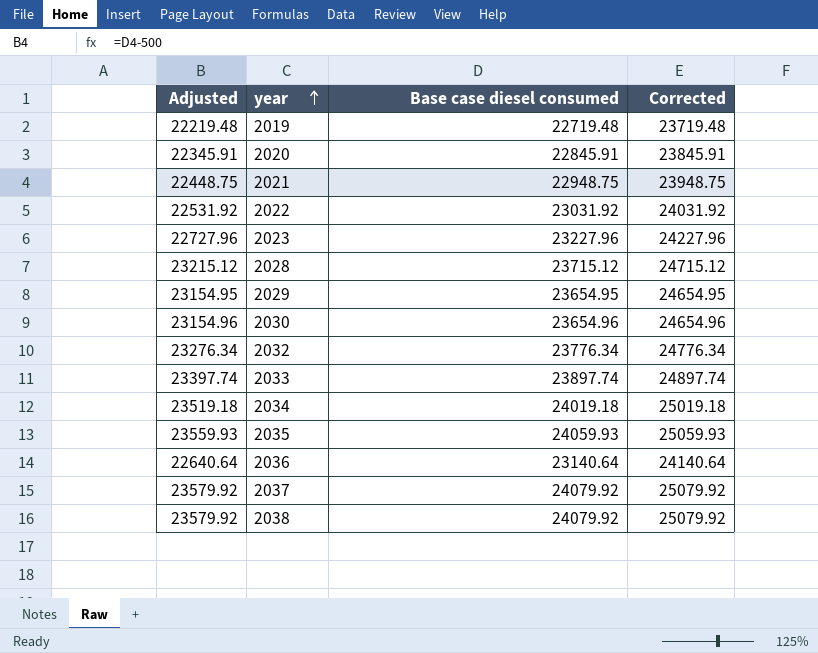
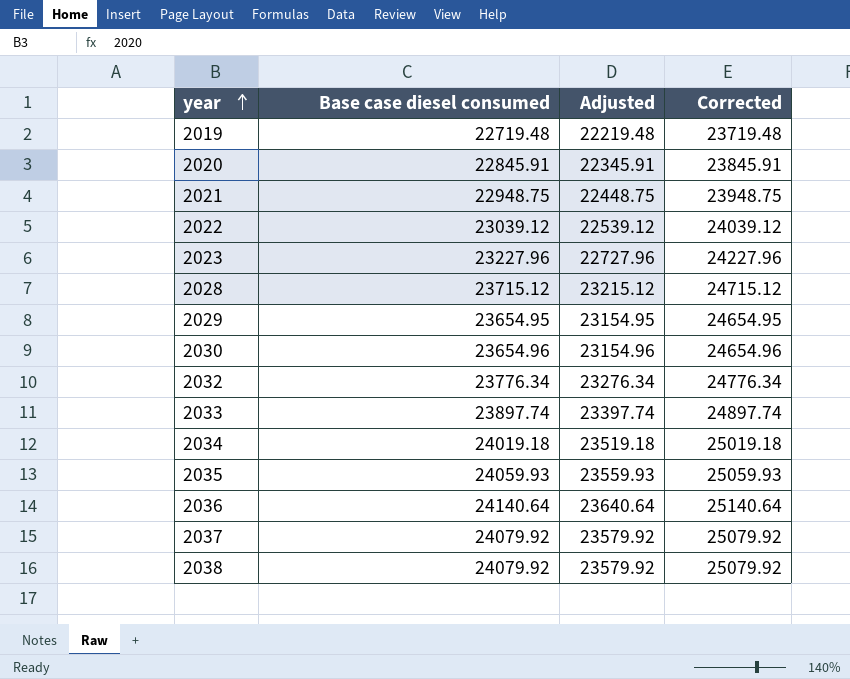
column Adjusted | position: 1 -> 3
2022 | Base case diesel consumed: 23031.92 -> 23039.12
2022 | Adjusted: 22531.92 -> 22539.12
2022 | Corrected: 24031.92 -> 24039.12
2036 | Base case diesel consumed: 23140.64 -> 24140.64
2036 | Adjusted: 22640.64 -> 23640.64
2036 | Corrected: 24140.64 -> 25140.64

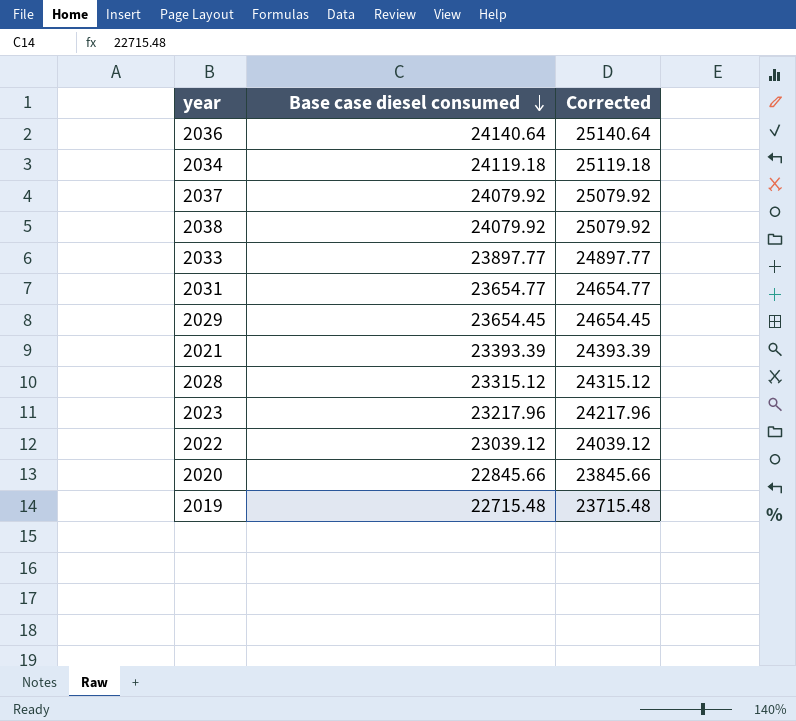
row order: year ascending -> Base case diesel consumed descending
column Adjusted | formula: [Base case diesel consumed] - 500 -> none
row 2030: 23654.96 | 23154.96 | 24654.96 -> none
row 2032: 23776.34 | 23276.34 | 24776.34 -> none
row 2035: 24059.93 | 23559.93 | 25059.93 -> none
2034 | Base case diesel consumed: 24019.18 -> 24119.18
2034 | Corrected: 25019.18 -> 25119.18
2033 | Base case diesel consumed: 23897.74 -> 23897.77
2033 | Corrected: 24897.74 -> 24897.77
row 2031: none -> 23654.77 | 24654.77
2029 | Base case diesel consumed: 23654.95 -> 23654.45
2029 | Corrected: 24654.95 -> 24654.45
2021 | Base case diesel consumed: 22948.75 -> 23393.39
2021 | Corrected: 23948.75 -> 24393.39
2028 | Base case diesel consumed: 23715.12 -> 23315.12
2028 | Corrected: 24715.12 -> 24315.12
2023 | Base case diesel consumed: 23227.96 -> 23217.96
2023 | Corrected: 24227.96 -> 24217.96
2020 | Base case diesel consumed: 22845.91 -> 22845.66
2020 | Corrected: 23845.91 -> 23845.66
2019 | Base case diesel consumed: 22719.48 -> 22715.48
2019 | Corrected: 23719.48 -> 23715.48

